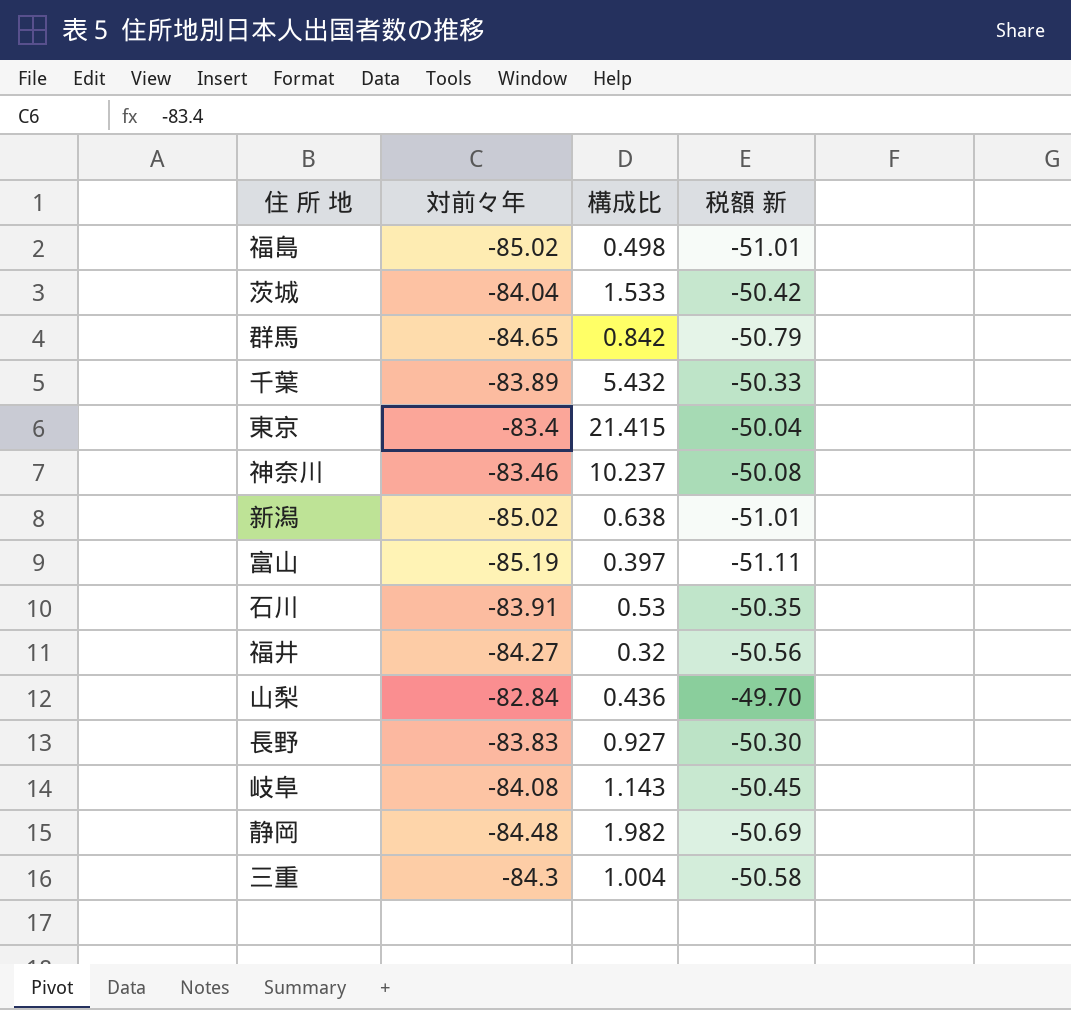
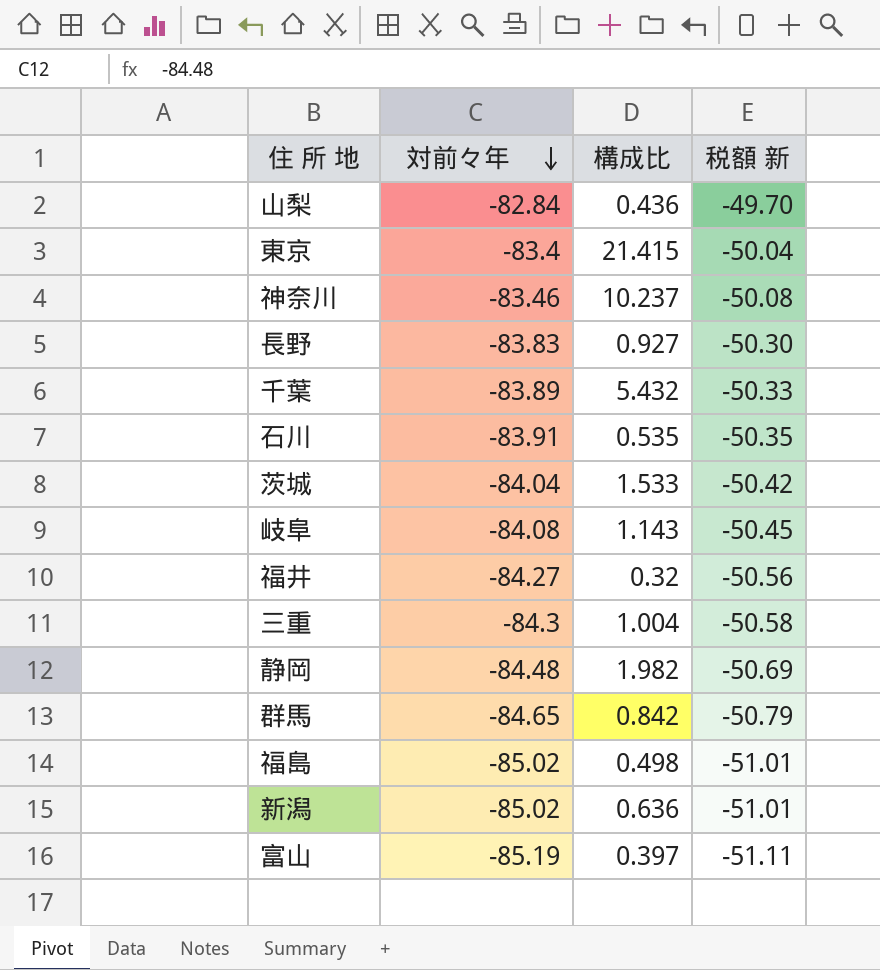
row order: none -> 対前々年 descending
石川 | 構成比: 0.53 -> 0.535
新潟 | 構成比: 0.638 -> 0.636

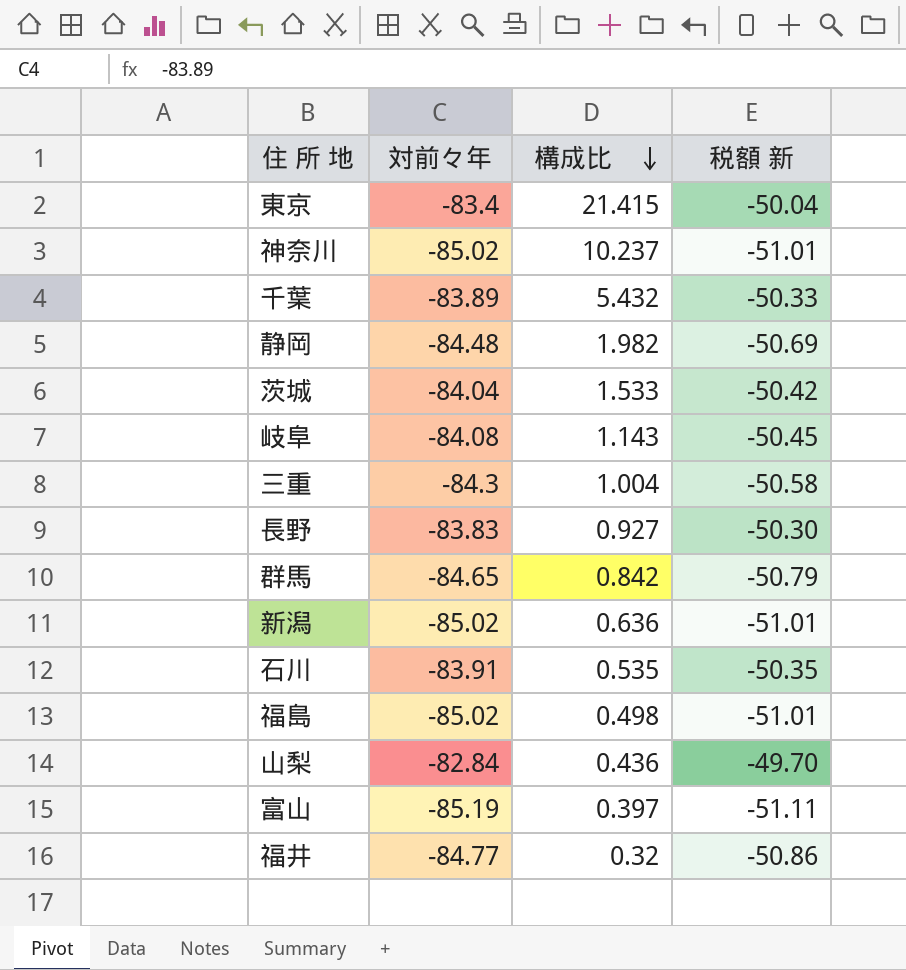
row order: 対前々年 descending -> 構成比 descending
神奈川 | 対前々年: -83.46 -> -85.02
神奈川 | 税額 新: -50.08 -> -51.01
福井 | 対前々年: -84.27 -> -84.77
福井 | 税額 新: -50.56 -> -50.86

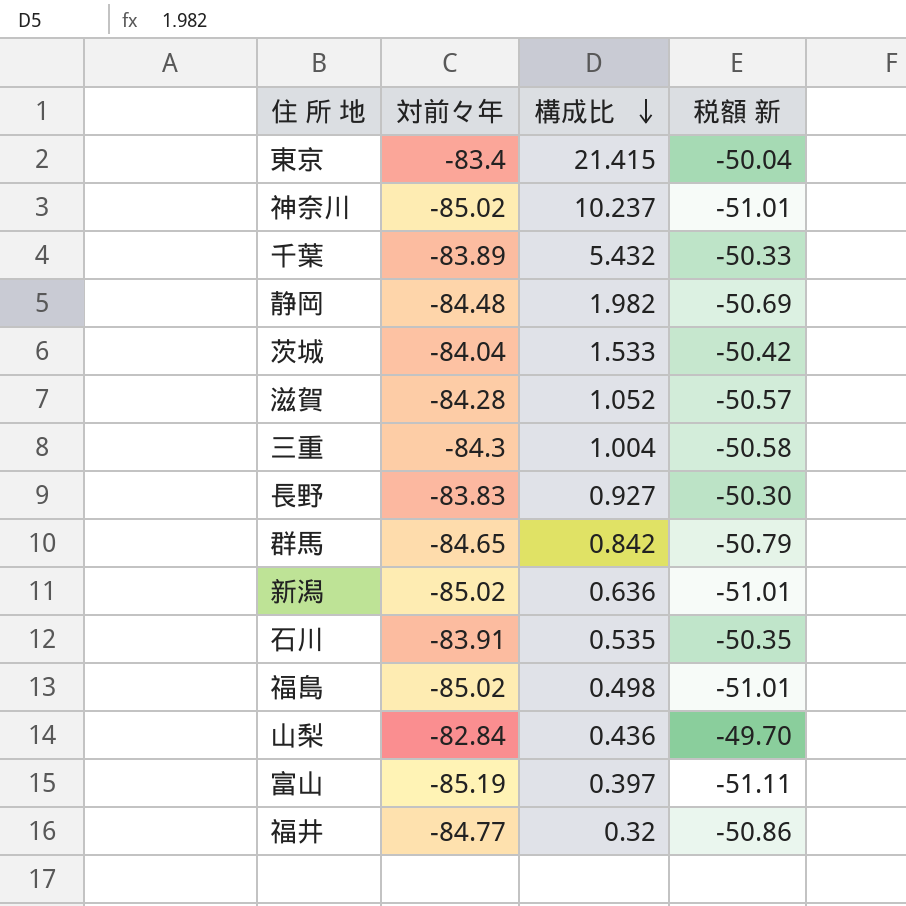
row 岐阜: -84.08 | 1.143 | -50.45 -> none
row 滋賀: none -> -84.28 | 1.052 | -50.57

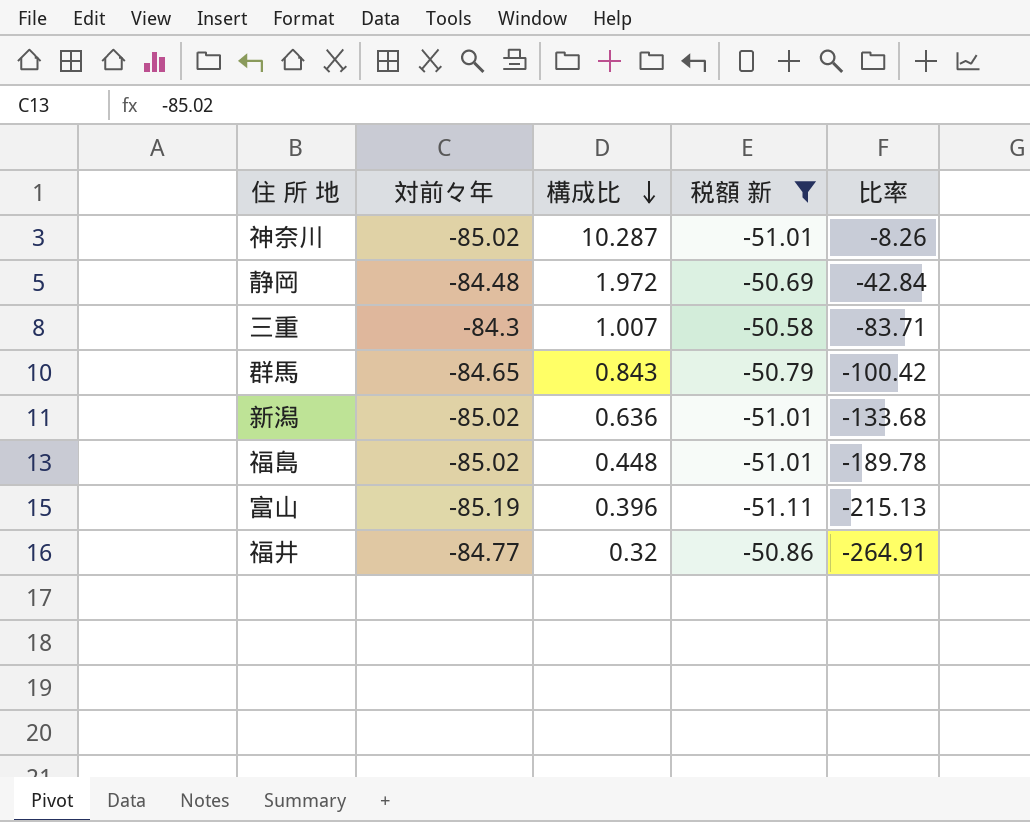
filter: none -> 税額 新 <= -50.58
column 比率 | formula: none -> [対前々年] / [構成比]
神奈川 | 構成比: 10.237 -> 10.287
静岡 | 構成比: 1.982 -> 1.972
三重 | 構成比: 1.004 -> 1.007
群馬 | 構成比: 0.842 -> 0.843
福島 | 構成比: 0.498 -> 0.448
富山 | 構成比: 0.397 -> 0.396

